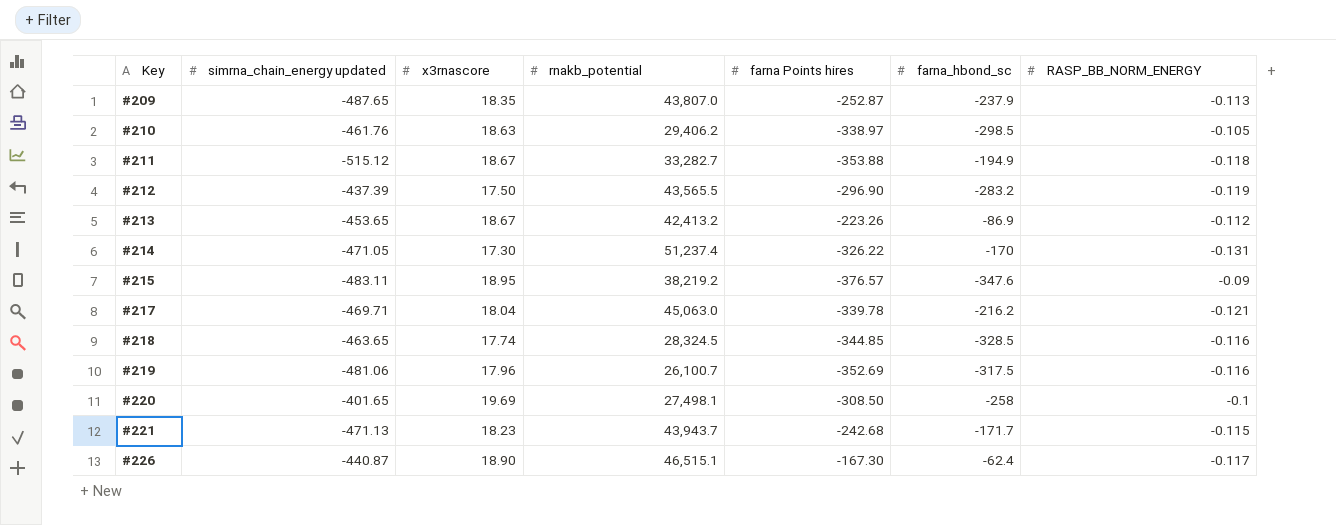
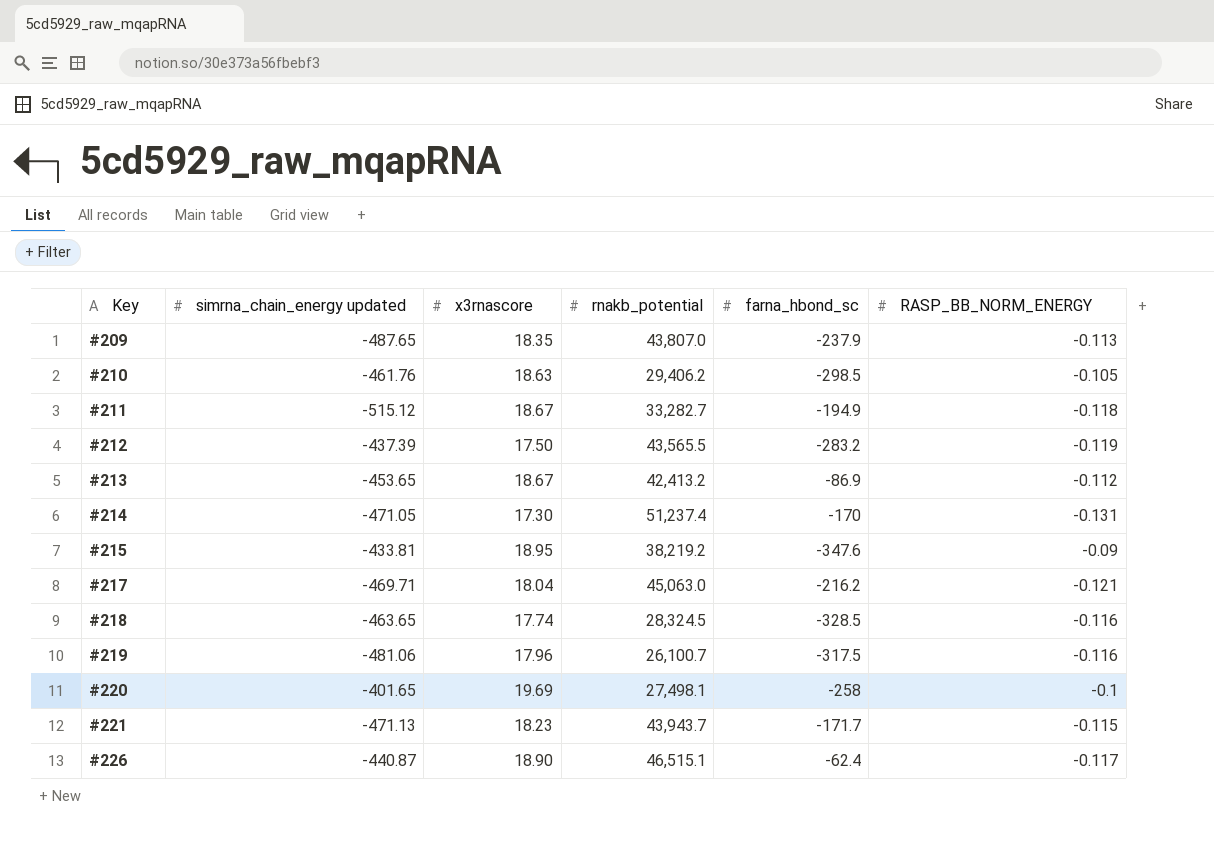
column farna Points hires | position: 5 -> none
#215 | simrna_chain_energy updated: -483.11 -> -433.81

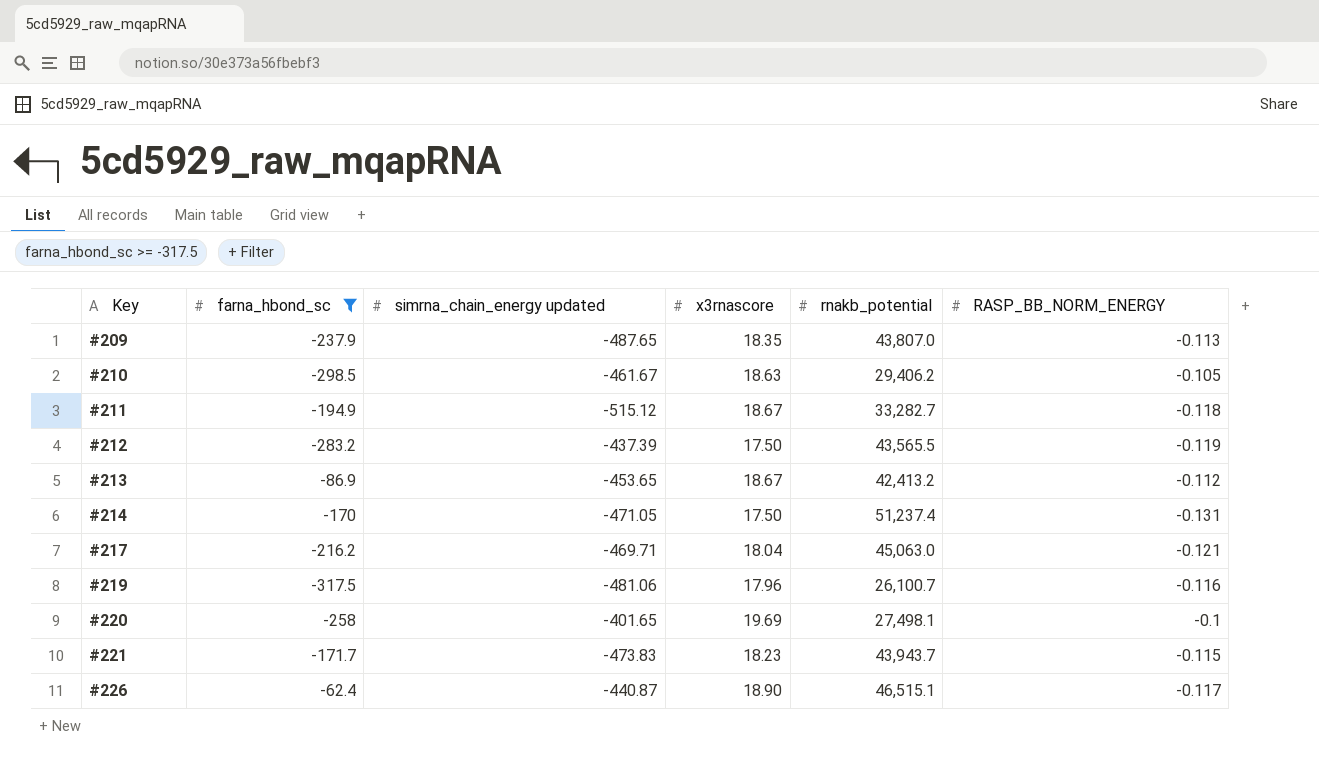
filter: none -> farna_hbond_sc >= -317.5
column farna_hbond_sc | position: 5 -> 2
#210 | simrna_chain_energy updated: -461.76 -> -461.67
#214 | x3rnascore: 17.30 -> 17.50
#221 | simrna_chain_energy updated: -471.13 -> -473.83

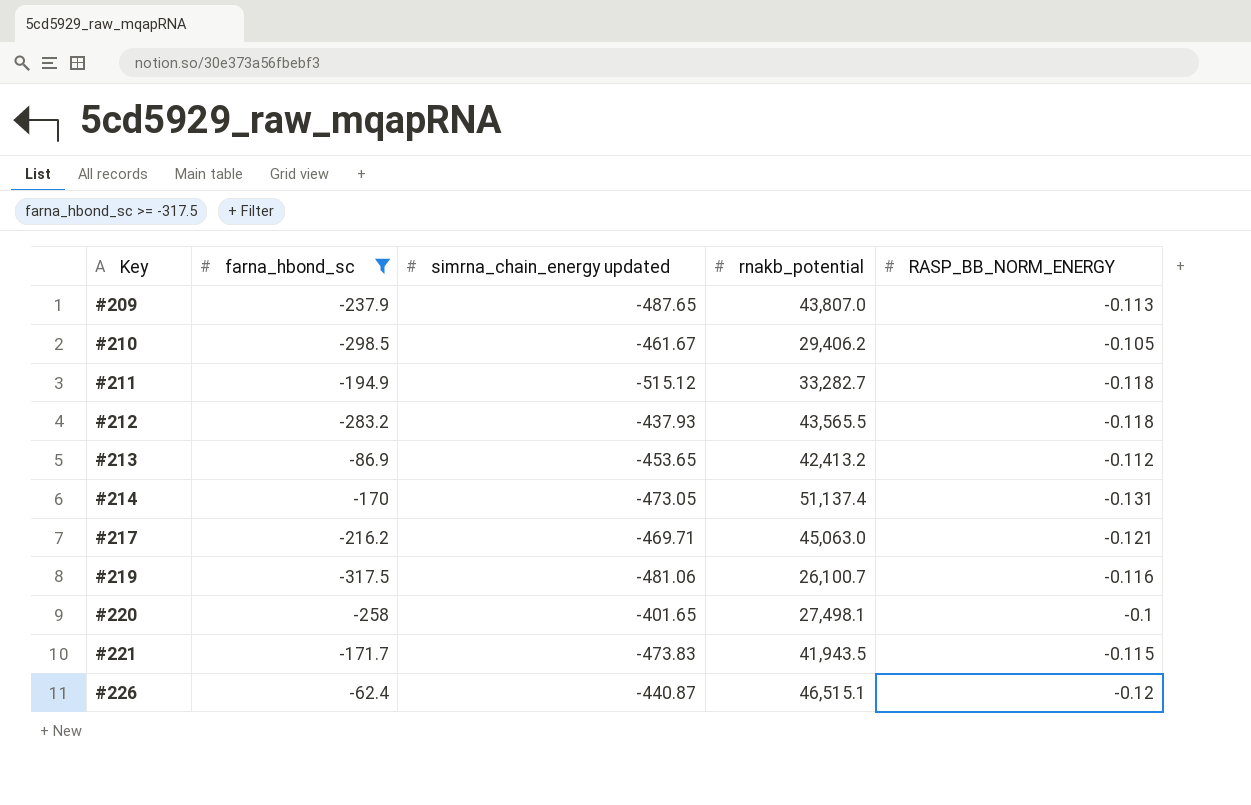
column x3rnascore | position: 4 -> none
#212 | simrna_chain_energy updated: -437.39 -> -437.93
#212 | RASP_BB_NORM_ENERGY: -0.119 -> -0.118
#214 | simrna_chain_energy updated: -471.05 -> -473.05
#214 | rnakb_potential: 51,237.4 -> 51,137.4
#221 | rnakb_potential: 43,943.7 -> 41,943.5
#226 | RASP_BB_NORM_ENERGY: -0.117 -> -0.12

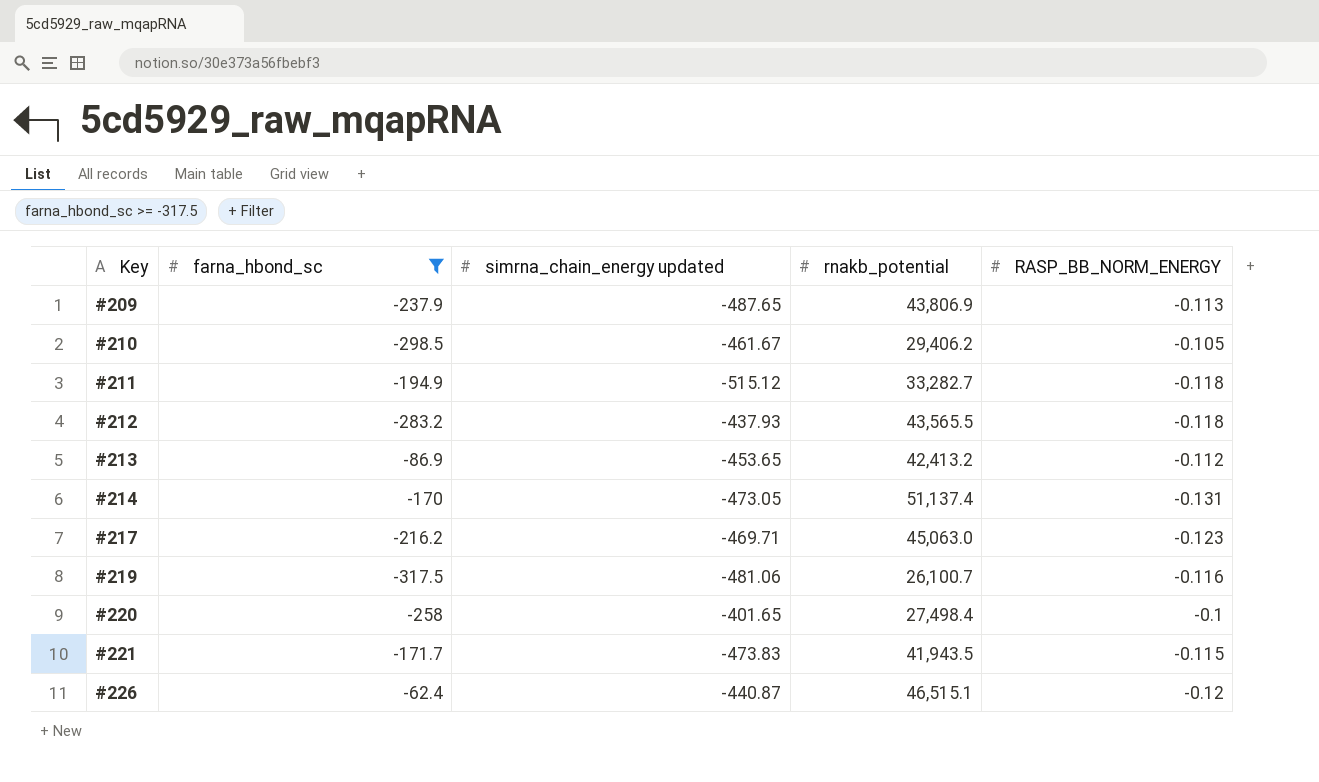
#209 | rnakb_potential: 43,807.0 -> 43,806.9
#217 | RASP_BB_NORM_ENERGY: -0.121 -> -0.123
#220 | rnakb_potential: 27,498.1 -> 27,498.4

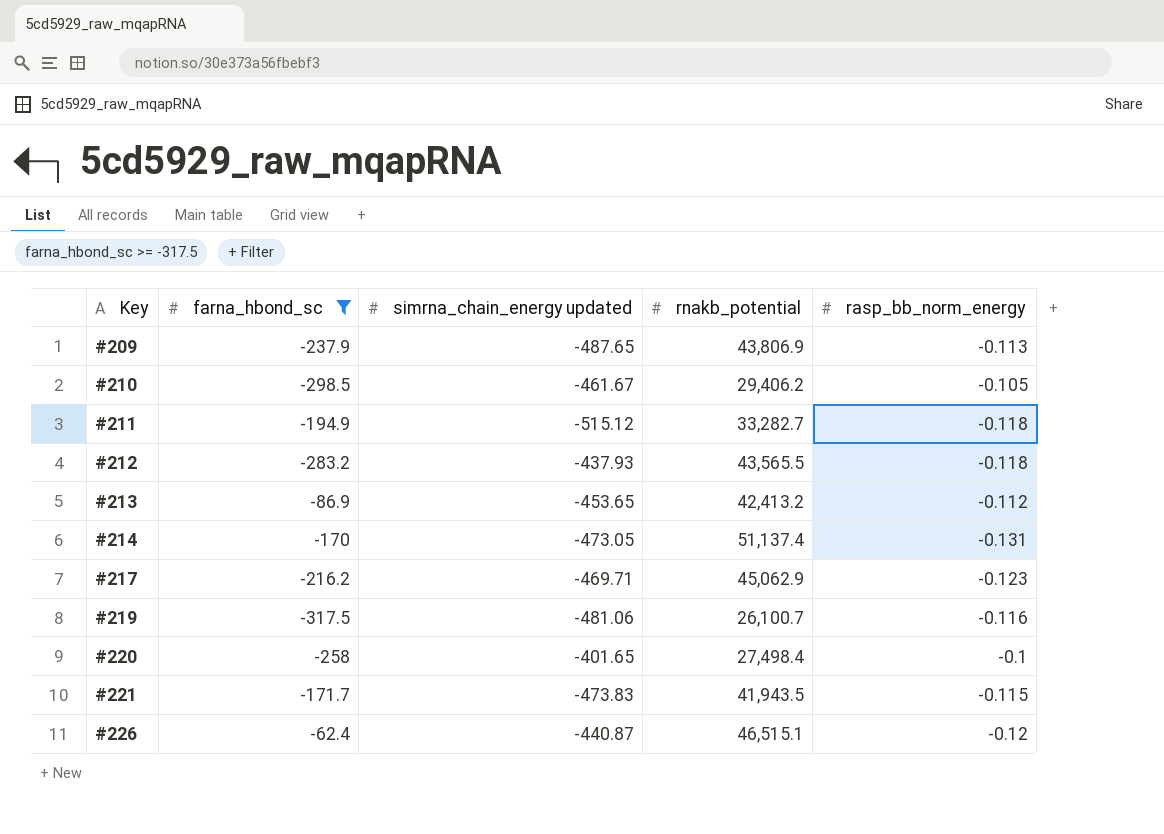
column name: RASP_BB_NORM_ENERGY -> rasp_bb_norm_energy
#217 | rnakb_potential: 45,063.0 -> 45,062.9

